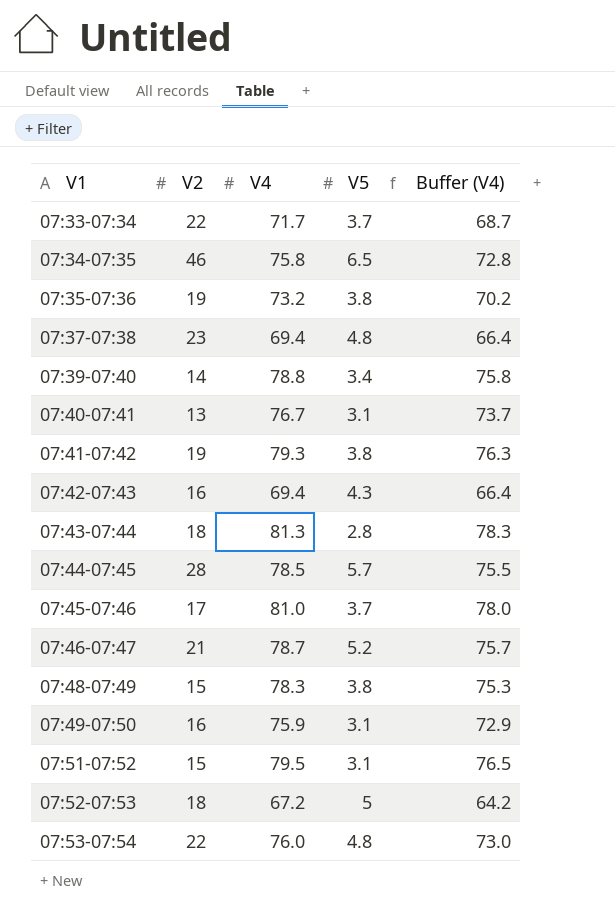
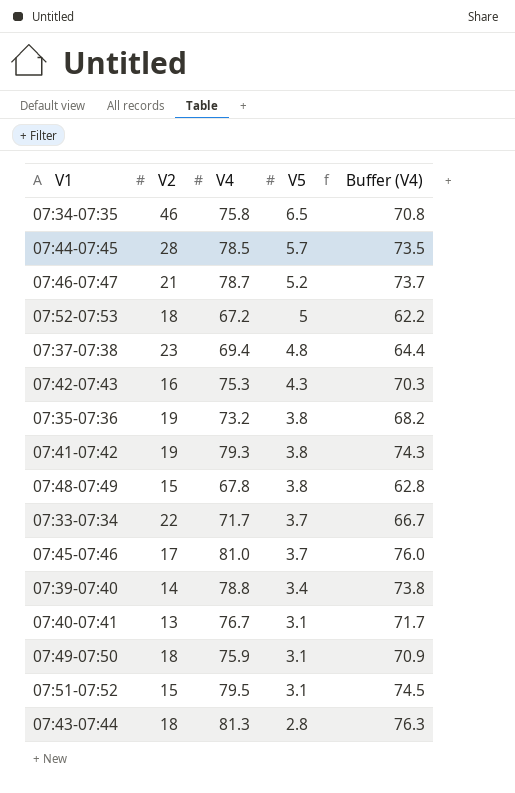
row order: V1 ascending -> V5 descending
column Buffer (V4) | formula: [V4] - 3 -> [V4] - 5
row 07:53-07:54: 22 | 76.0 | 4.8 | 73.0 -> none
07:42-07:43 | V4: 69.4 -> 75.3
07:48-07:49 | V4: 78.3 -> 67.8
07:49-07:50 | V2: 16 -> 18

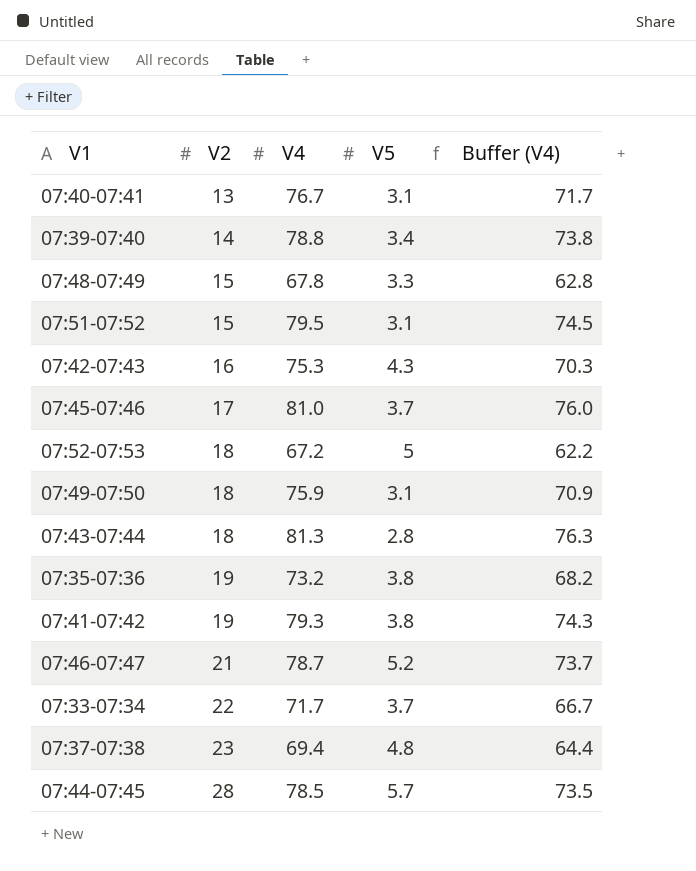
row order: V5 descending -> V2 ascending
row 07:34-07:35: 46 | 75.8 | 6.5 | 70.8 -> none
07:48-07:49 | V5: 3.8 -> 3.3

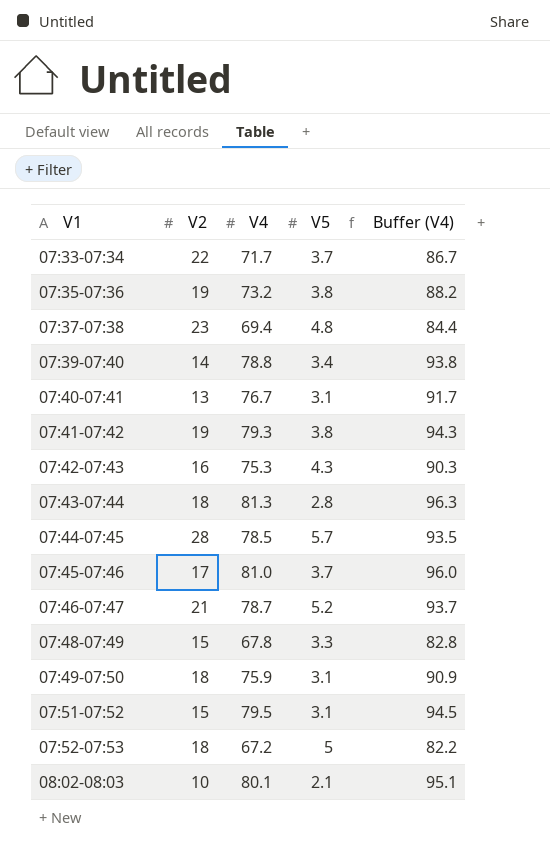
row order: V2 ascending -> V1 ascending
column Buffer (V4) | formula: [V4] - 5 -> [V4] + 15
row 08:02-08:03: none -> 10 | 80.1 | 2.1 | 95.1

